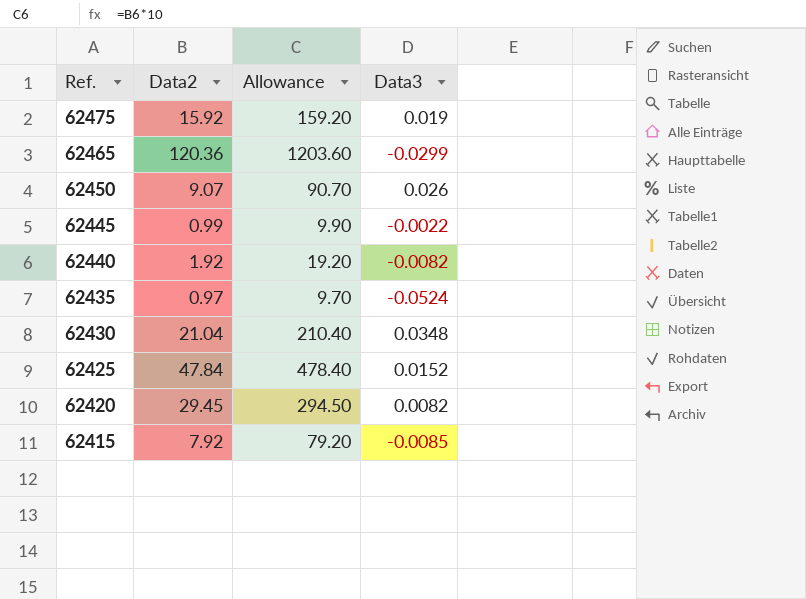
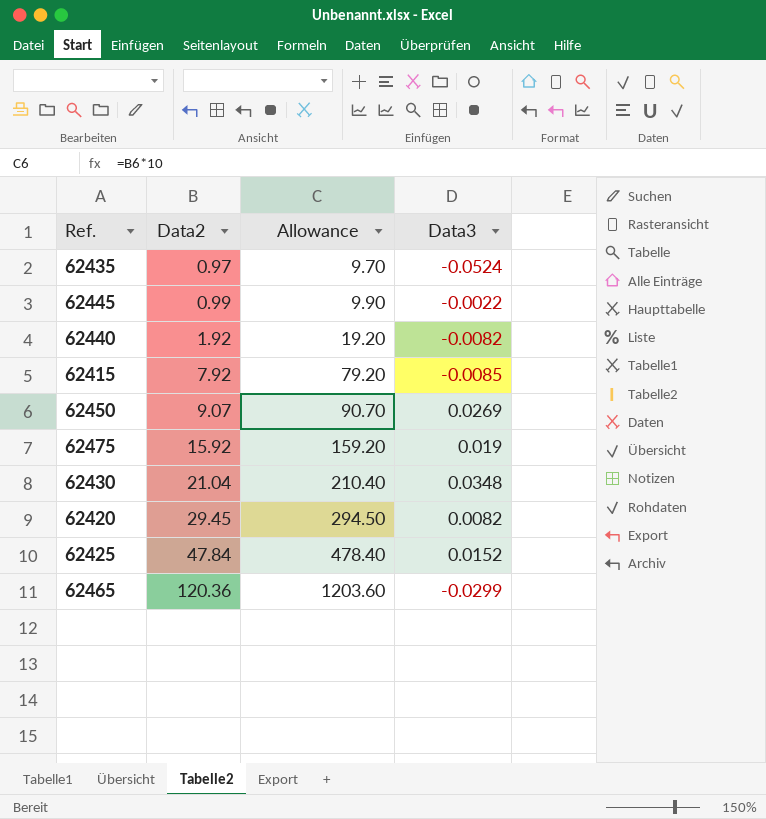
row order: Ref. descending -> Data2 ascending
62450 | Data3: 0.026 -> 0.0269

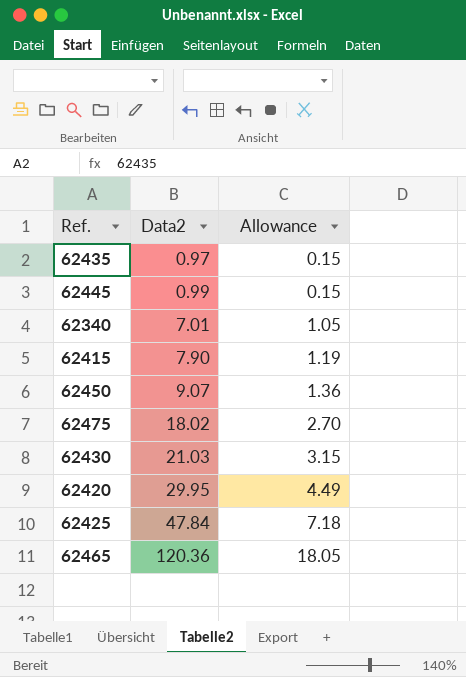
column Data3 | position: 4 -> none
column Allowance | formula: [Data2] * 10 -> [Data2] * 0.15
row 62440: 1.92 | 19.20 | -0.0082 -> none
row 62340: none -> 7.01 | 1.05
62415 | Data2: 7.92 -> 7.90
62475 | Data2: 15.92 -> 18.02
62430 | Data2: 21.04 -> 21.03
62420 | Data2: 29.45 -> 29.95

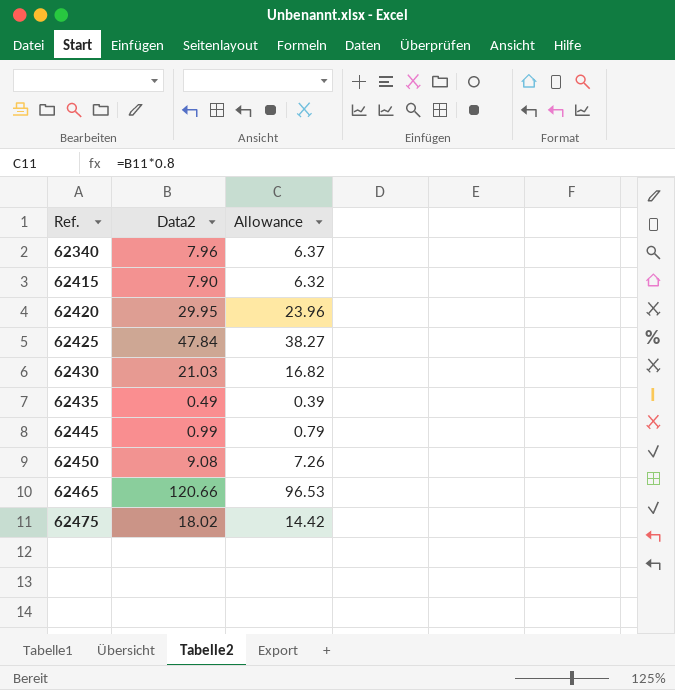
row order: Data2 ascending -> Ref. ascending
column Allowance | formula: [Data2] * 0.15 -> [Data2] * 0.8
62340 | Data2: 7.01 -> 7.96
62435 | Data2: 0.97 -> 0.49
62450 | Data2: 9.07 -> 9.08
62465 | Data2: 120.36 -> 120.66

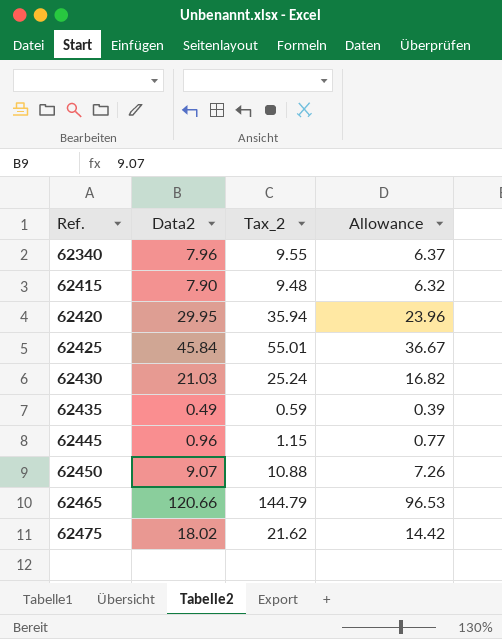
column Tax_2 | formula: none -> [Data2] * 1.2
62425 | Data2: 47.84 -> 45.84
62425 | Allowance: 38.27 -> 36.67
62445 | Data2: 0.99 -> 0.96
62445 | Allowance: 0.79 -> 0.77
62450 | Data2: 9.08 -> 9.07

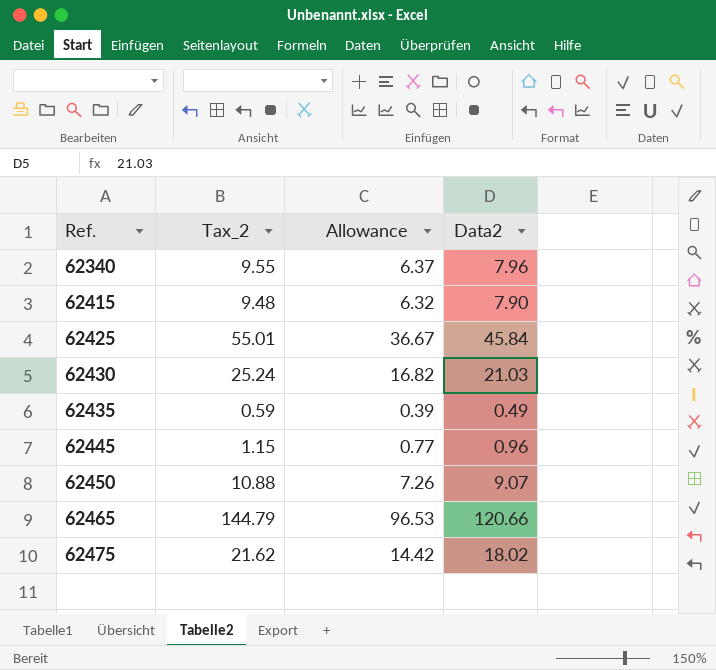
column Data2 | position: 2 -> 4
row 62420: 29.95 | 35.94 | 23.96 -> none

